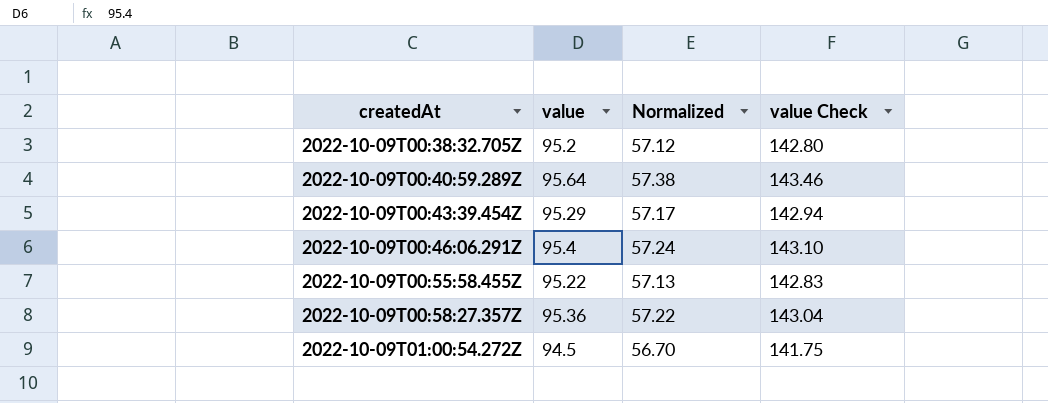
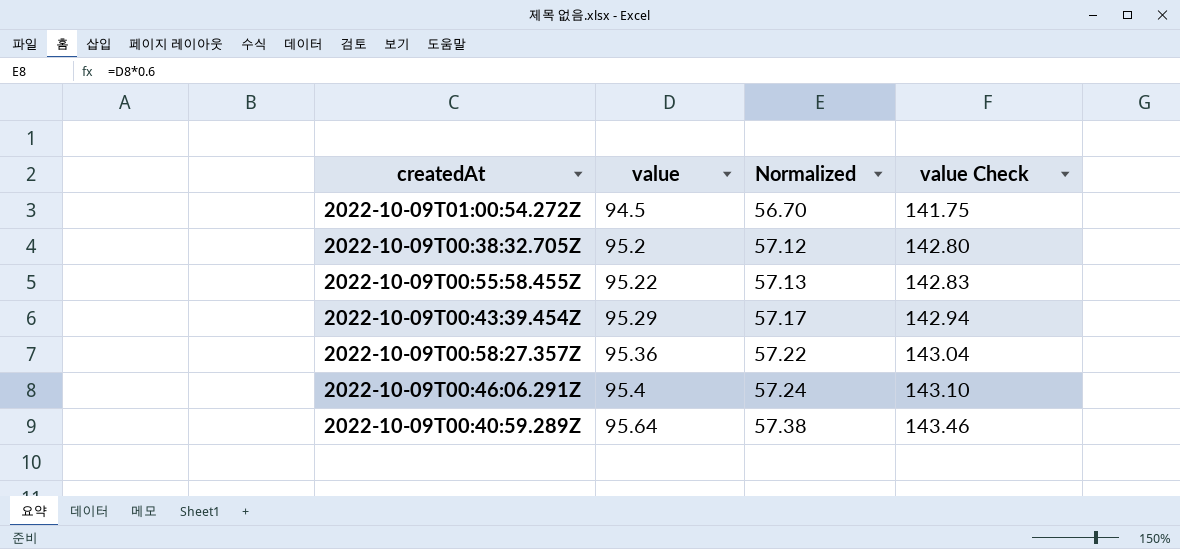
row order: createdAt ascending -> value ascending

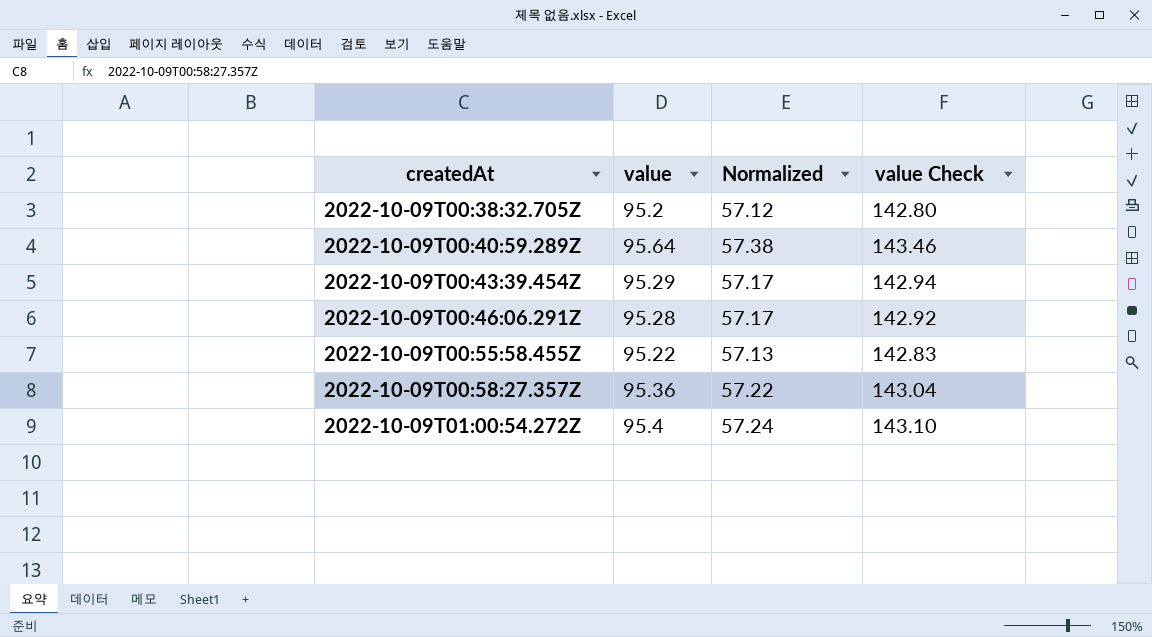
row order: value ascending -> createdAt ascending
2022-10-09T00:46:06.291Z | value: 95.4 -> 95.28
2022-10-09T00:46:06.291Z | Normalized: 57.24 -> 57.17
2022-10-09T00:46:06.291Z | value Check: 143.10 -> 142.92
2022-10-09T01:00:54.272Z | value: 94.5 -> 95.4
2022-10-09T01:00:54.272Z | Normalized: 56.70 -> 57.24
2022-10-09T01:00:54.272Z | value Check: 141.75 -> 143.10

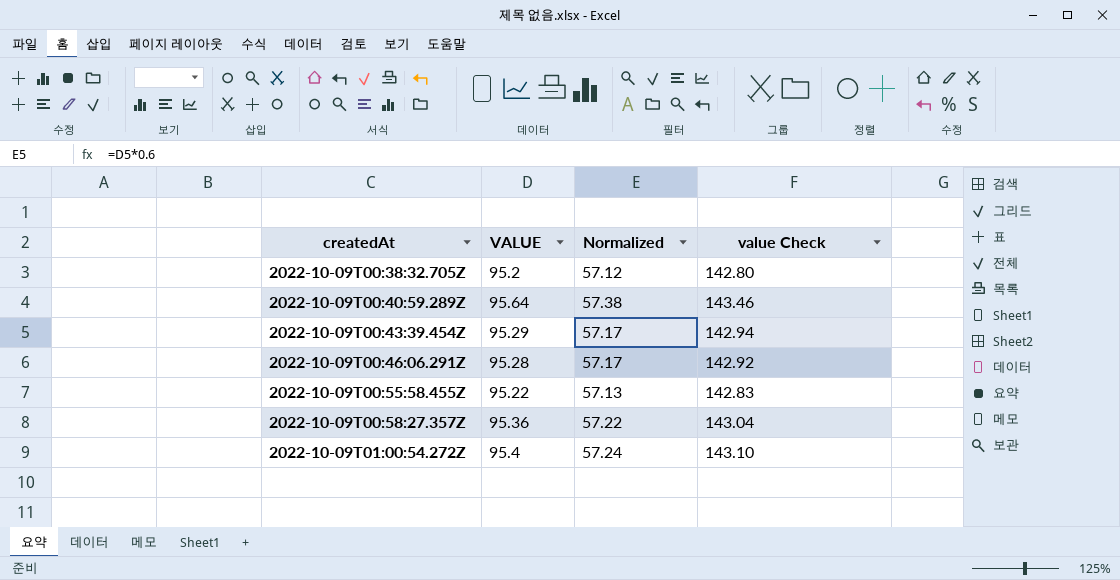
column name: value -> VALUE

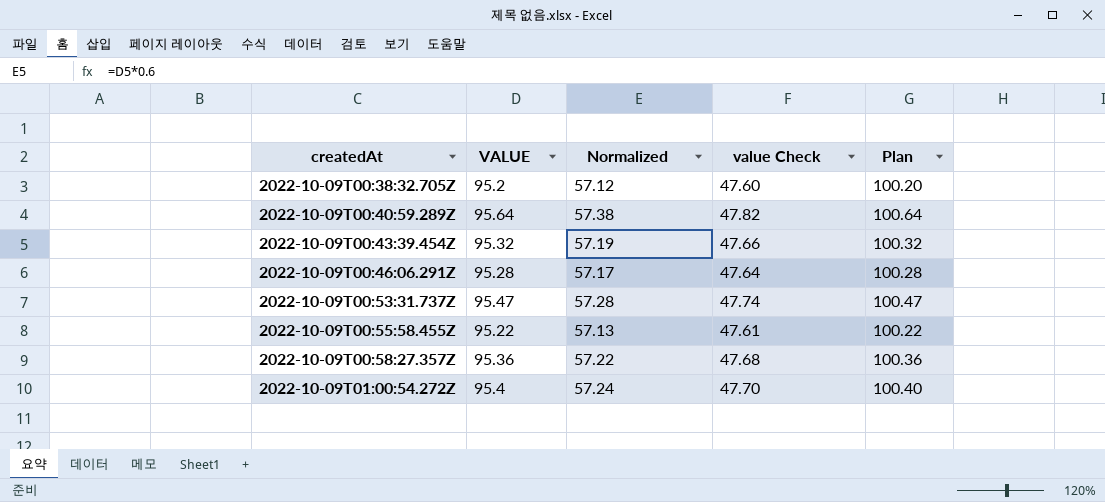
column value Check | formula: [VALUE] * 1.5 -> [VALUE] * 0.5
column Plan | formula: none -> [VALUE] + 5
2022-10-09T00:43:39.454Z | VALUE: 95.29 -> 95.32
2022-10-09T00:43:39.454Z | Normalized: 57.17 -> 57.19
row 2022-10-09T00:53:31.737Z: none -> 95.47 | 57.28 | 47.74 | 100.47

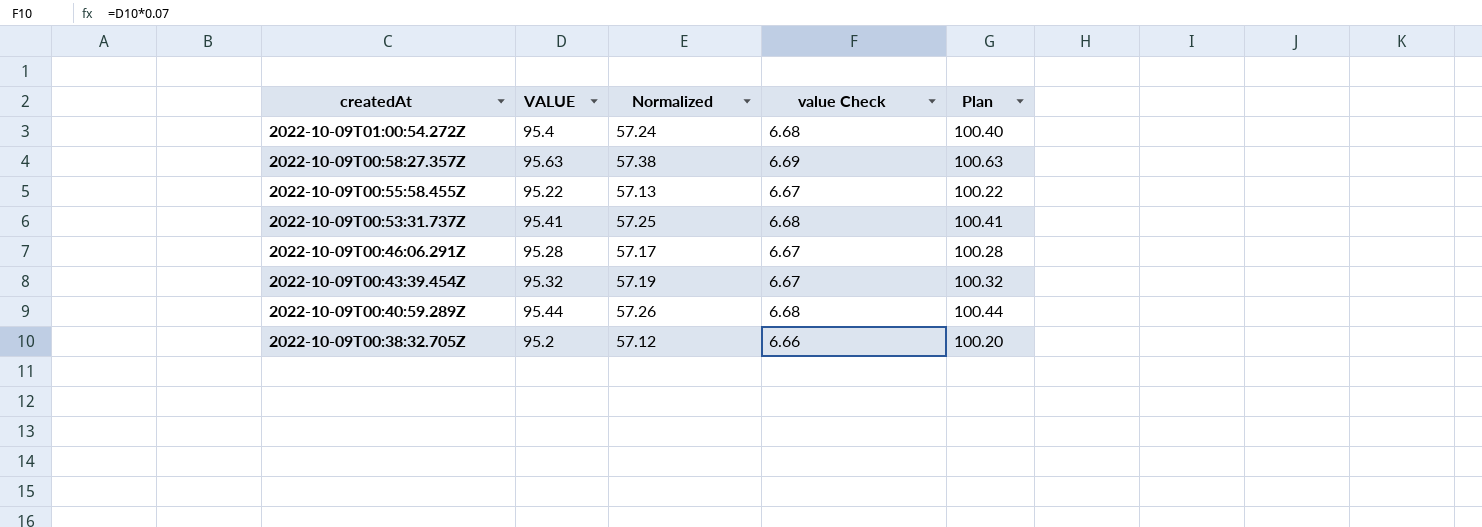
row order: createdAt ascending -> createdAt descending
column value Check | formula: [VALUE] * 0.5 -> [VALUE] * 0.07
2022-10-09T00:58:27.357Z | VALUE: 95.36 -> 95.63
2022-10-09T00:58:27.357Z | Normalized: 57.22 -> 57.38
2022-10-09T00:58:27.357Z | Plan: 100.36 -> 100.63
2022-10-09T00:53:31.737Z | VALUE: 95.47 -> 95.41
2022-10-09T00:53:31.737Z | Normalized: 57.28 -> 57.25
2022-10-09T00:53:31.737Z | Plan: 100.47 -> 100.41
2022-10-09T00:40:59.289Z | VALUE: 95.64 -> 95.44
2022-10-09T00:40:59.289Z | Normalized: 57.38 -> 57.26
2022-10-09T00:40:59.289Z | Plan: 100.64 -> 100.44

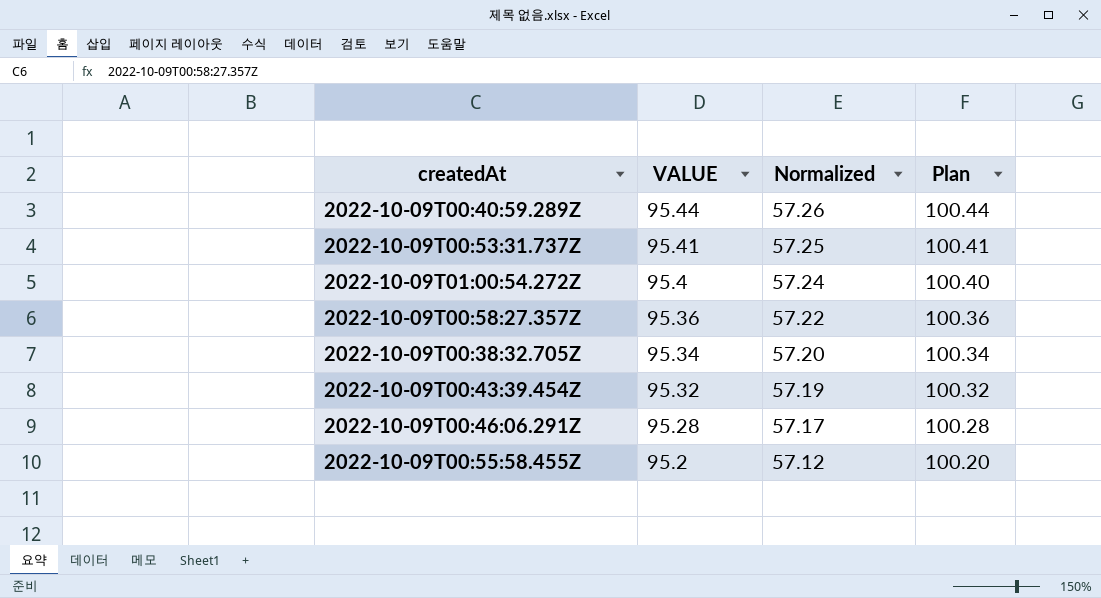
row order: createdAt descending -> VALUE descending
column value Check | formula: [VALUE] * 0.07 -> none
2022-10-09T00:58:27.357Z | VALUE: 95.63 -> 95.36
2022-10-09T00:58:27.357Z | Normalized: 57.38 -> 57.22
2022-10-09T00:58:27.357Z | Plan: 100.63 -> 100.36
2022-10-09T00:38:32.705Z | VALUE: 95.2 -> 95.34
2022-10-09T00:38:32.705Z | Normalized: 57.12 -> 57.20
2022-10-09T00:38:32.705Z | Plan: 100.20 -> 100.34
2022-10-09T00:55:58.455Z | VALUE: 95.22 -> 95.2
2022-10-09T00:55:58.455Z | Normalized: 57.13 -> 57.12
2022-10-09T00:55:58.455Z | Plan: 100.22 -> 100.20

